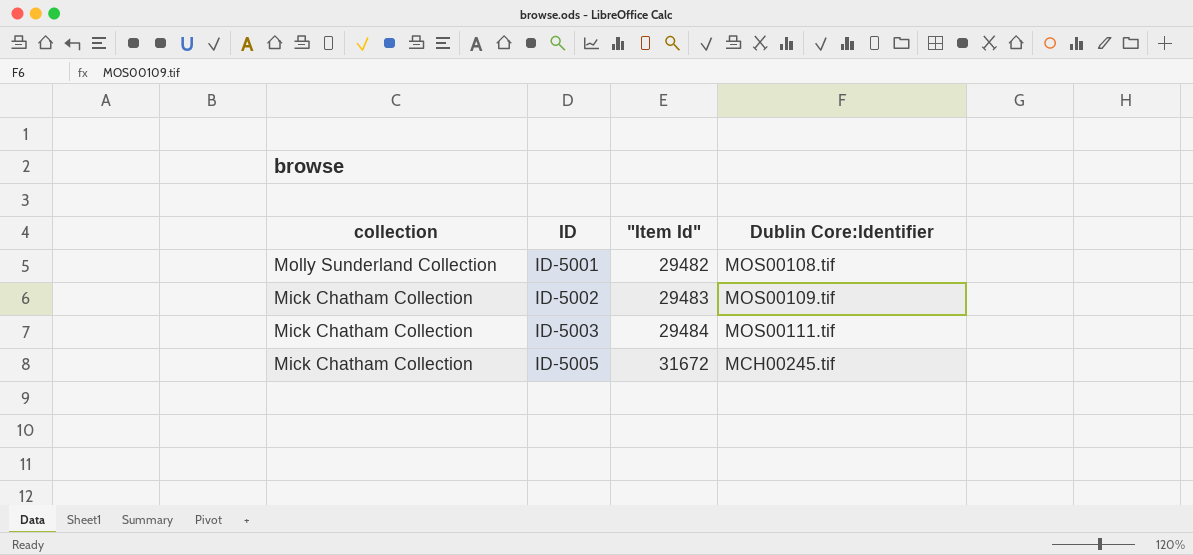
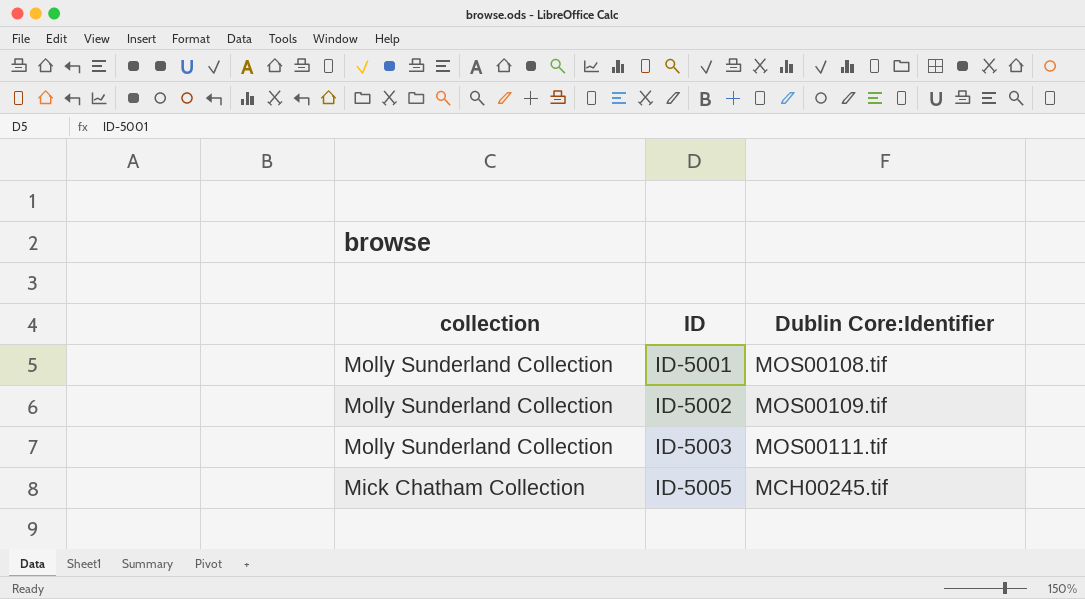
column "Item Id" | position: 3 -> none
ID-5002 | collection: Mick Chatham Collection -> Molly Sunderland Collection
ID-5003 | collection: Mick Chatham Collection -> Molly Sunderland Collection

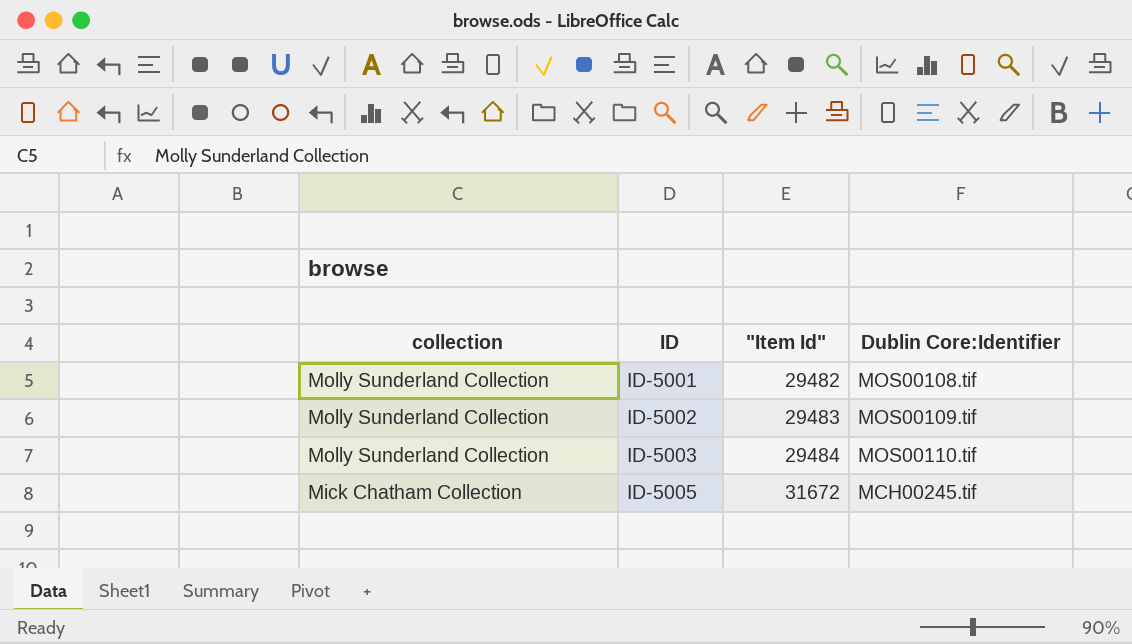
column "Item Id" | position: none -> 3
ID-5003 | Dublin Core:Identifier: MOS00111.tif -> MOS00110.tif

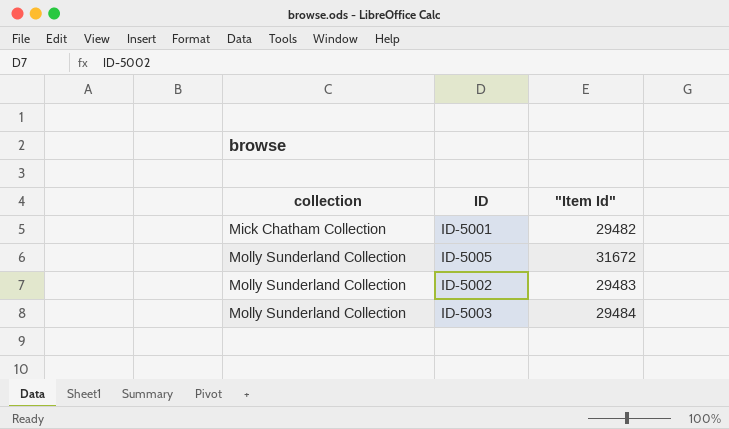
row order: collection descending -> collection ascending
column Dublin Core:Identifier | position: 4 -> none
ID-5001 | collection: Molly Sunderland Collection -> Mick Chatham Collection
ID-5005 | collection: Mick Chatham Collection -> Molly Sunderland Collection

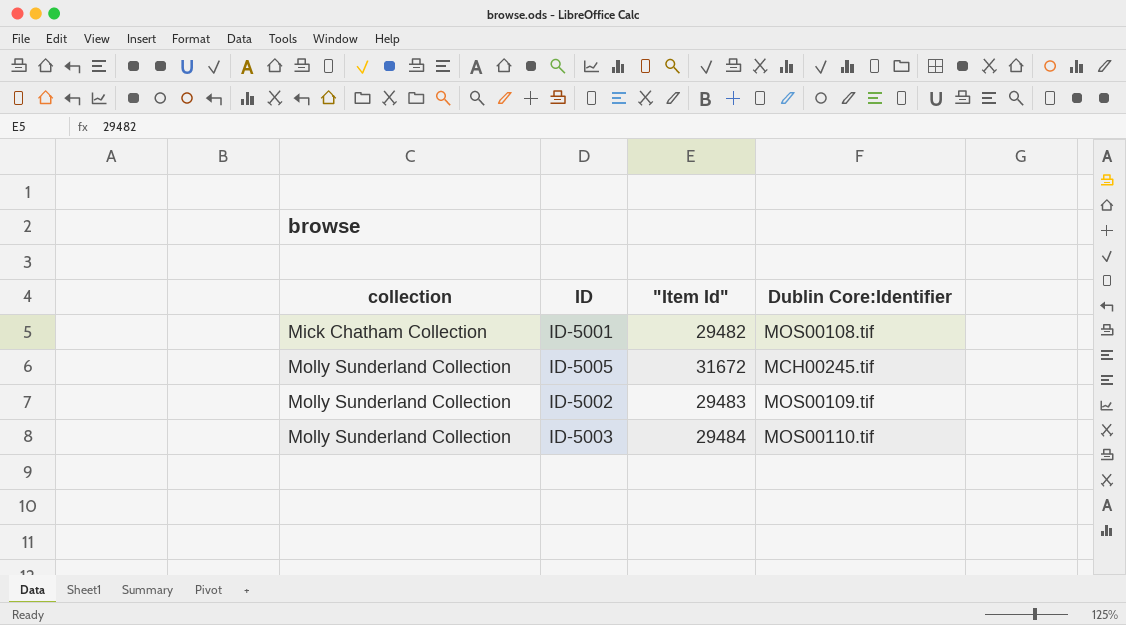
column Dublin Core:Identifier | position: none -> 4

